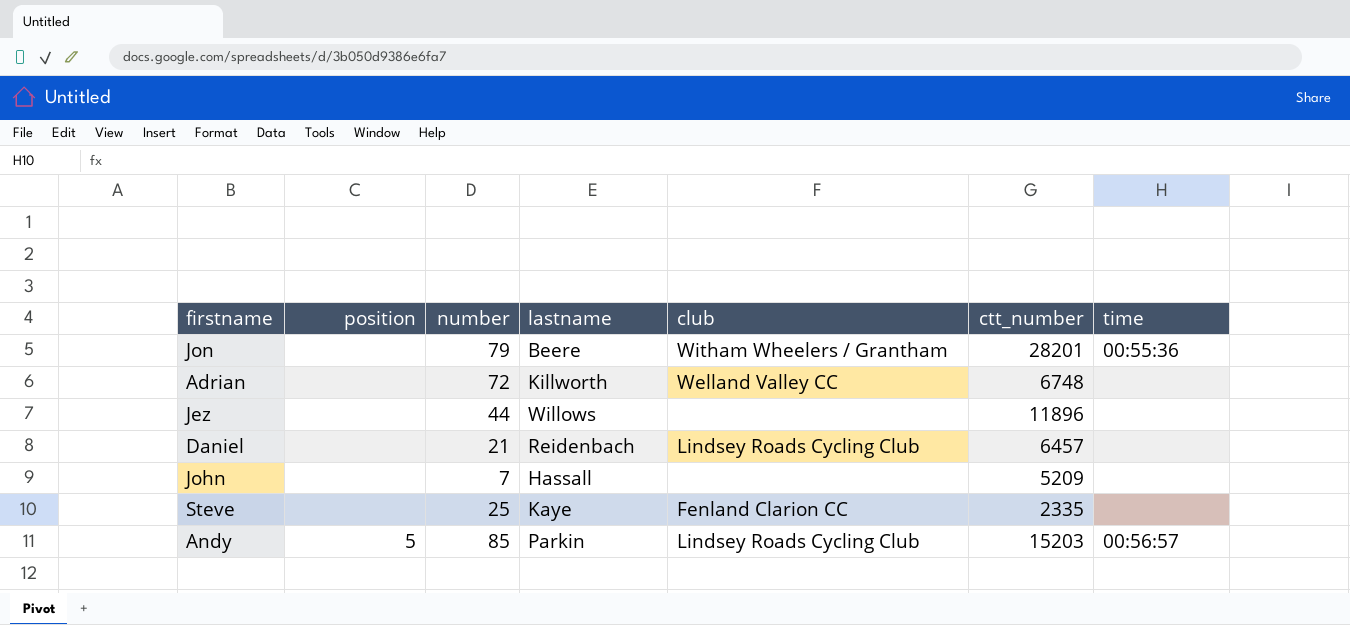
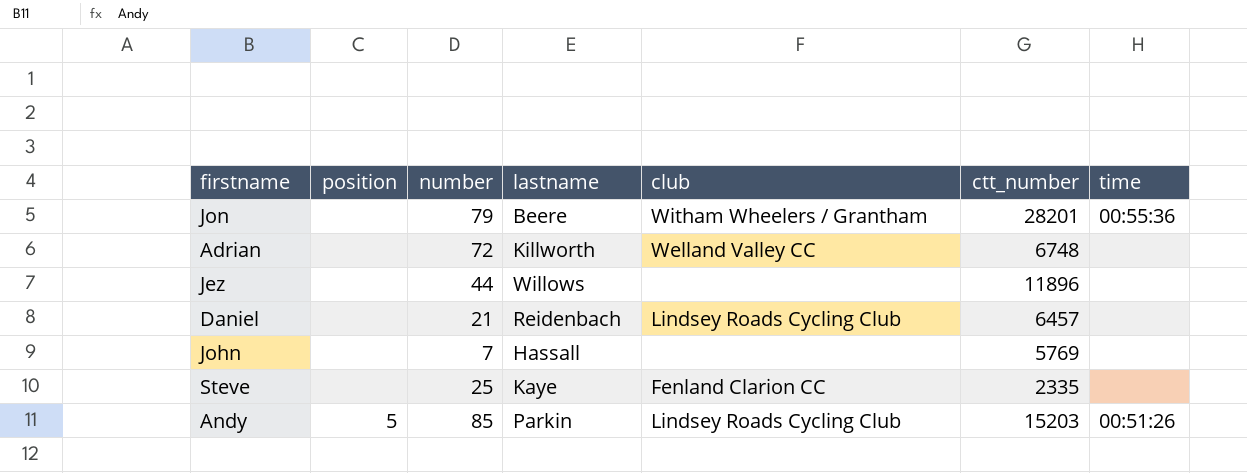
John | ctt_number: 5209 -> 5769
Andy | time: 00:56:57 -> 00:51:26

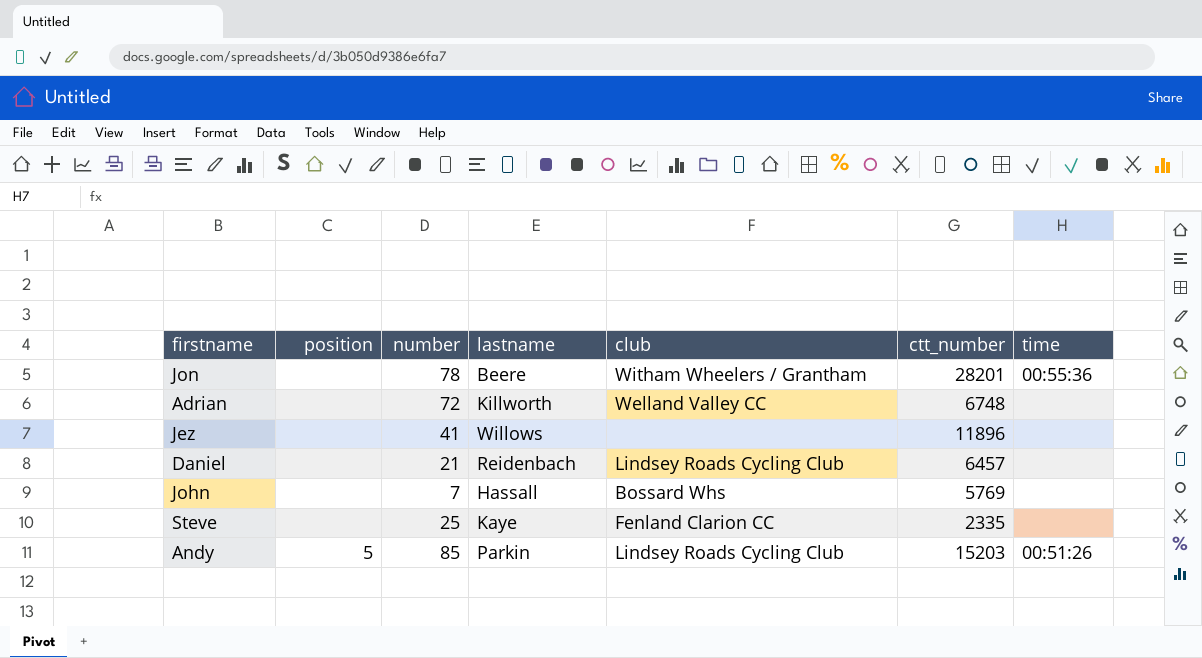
Jon | number: 79 -> 78
Jez | number: 44 -> 41
John | club: none -> Bossard Whs

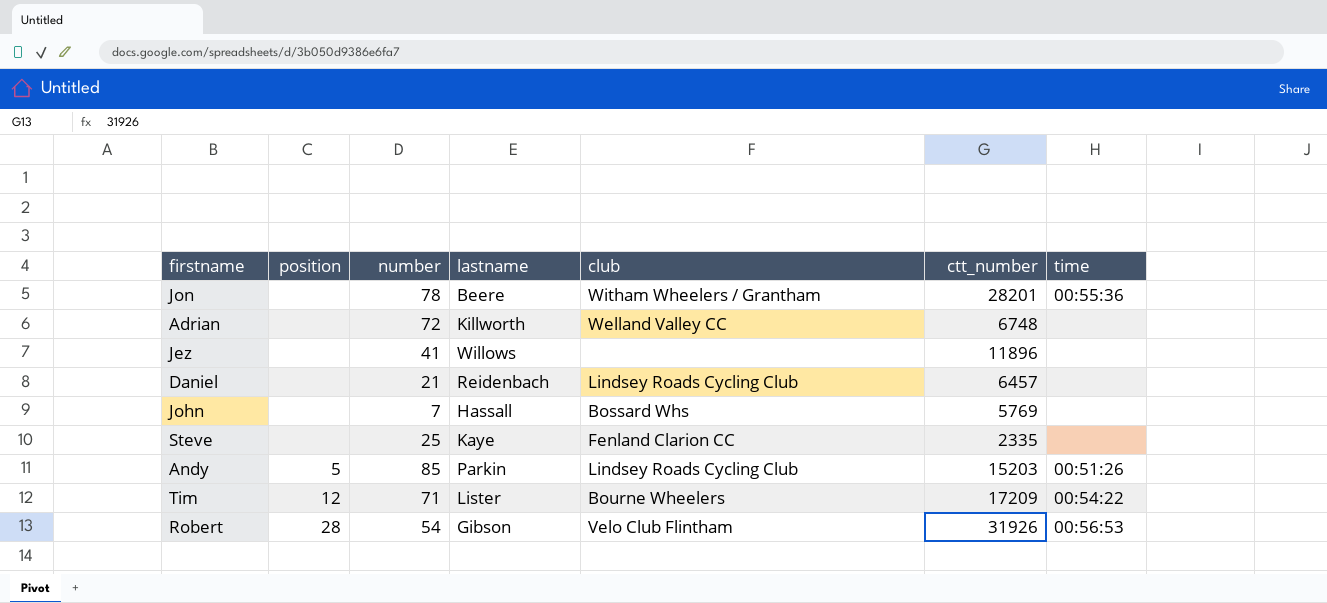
row Tim: none -> 12 | 71 | Lister | Bourne Wheelers | 17209 | 00:54:22
row Robert: none -> 28 | 54 | Gibson | Velo Club Flintham | 31926 | 00:56:53

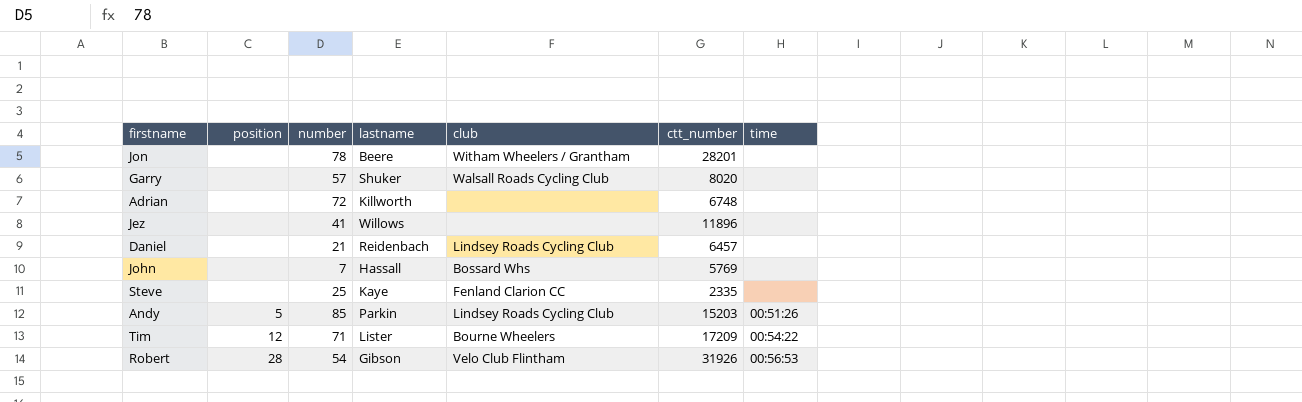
Jon | time: 00:55:36 -> none
row Garry: none -> none | 57 | Shuker | Walsall Roads Cycling Club | 8020 | none
Adrian | club: Welland Valley CC -> none

